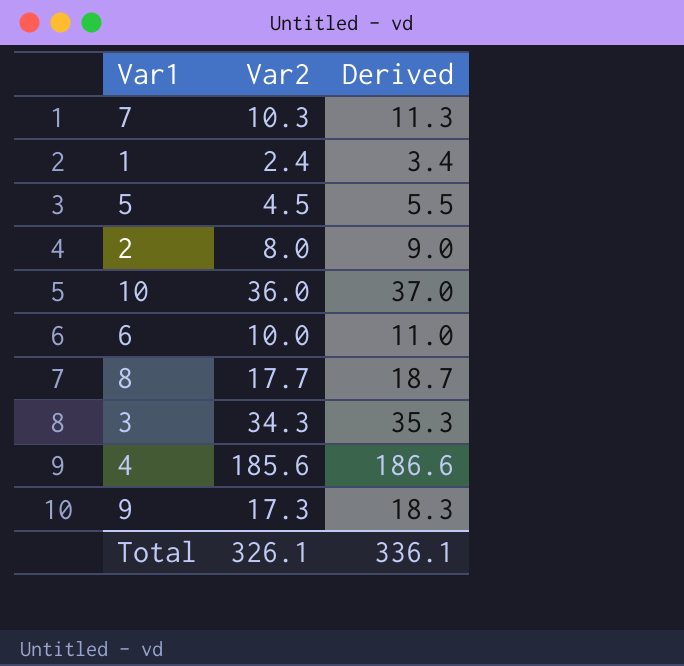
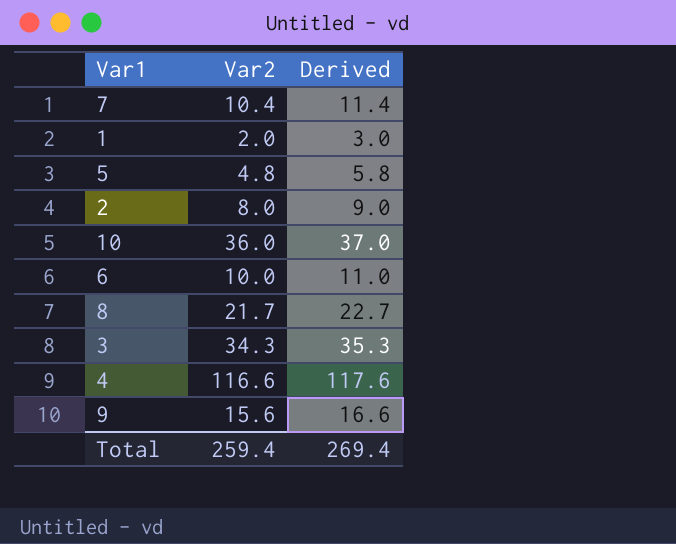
7 | Var2: 10.3 -> 10.4
7 | Derived: 11.3 -> 11.4
1 | Var2: 2.4 -> 2.0
1 | Derived: 3.4 -> 3.0
5 | Var2: 4.5 -> 4.8
5 | Derived: 5.5 -> 5.8
8 | Var2: 17.7 -> 21.7
8 | Derived: 18.7 -> 22.7
4 | Var2: 185.6 -> 116.6
4 | Derived: 186.6 -> 117.6
9 | Var2: 17.3 -> 15.6
9 | Derived: 18.3 -> 16.6
Total | Var2: 326.1 -> 259.4
Total | Derived: 336.1 -> 269.4

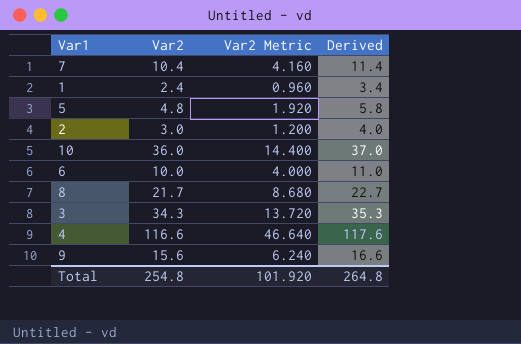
column Var2 Metric | formula: none -> [Var2] * 0.4
1 | Var2: 2.0 -> 2.4
1 | Derived: 3.0 -> 3.4
2 | Var2: 8.0 -> 3.0
2 | Derived: 9.0 -> 4.0
Total | Var2: 259.4 -> 254.8
Total | Derived: 269.4 -> 264.8

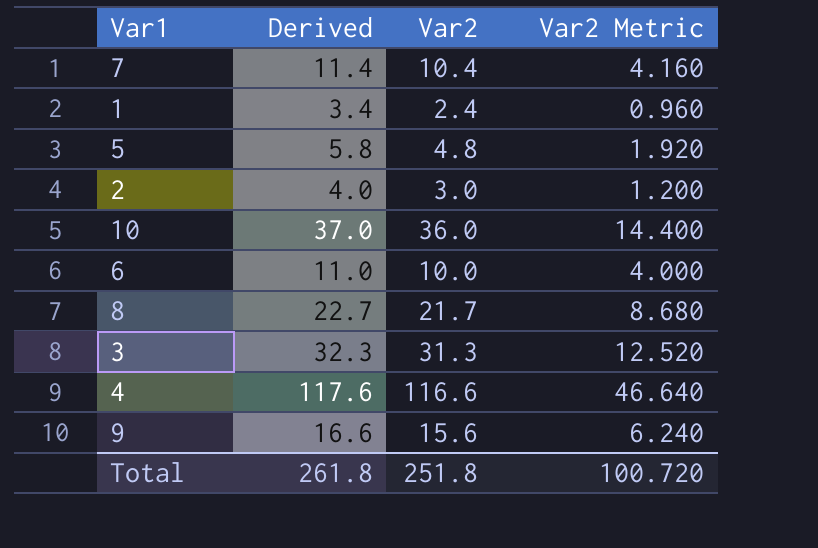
column Derived | position: 4 -> 2
3 | Derived: 35.3 -> 32.3
3 | Var2: 34.3 -> 31.3
3 | Var2 Metric: 13.720 -> 12.520
Total | Derived: 264.8 -> 261.8
Total | Var2: 254.8 -> 251.8
Total | Var2 Metric: 101.920 -> 100.720

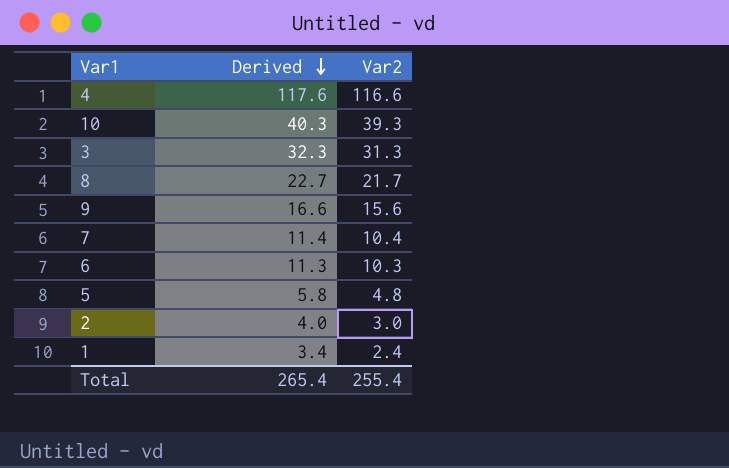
row order: none -> Derived descending
column Var2 Metric | formula: [Var2] * 0.4 -> none
10 | Derived: 37.0 -> 40.3
10 | Var2: 36.0 -> 39.3
6 | Derived: 11.0 -> 11.3
6 | Var2: 10.0 -> 10.3
Total | Derived: 261.8 -> 265.4
Total | Var2: 251.8 -> 255.4

